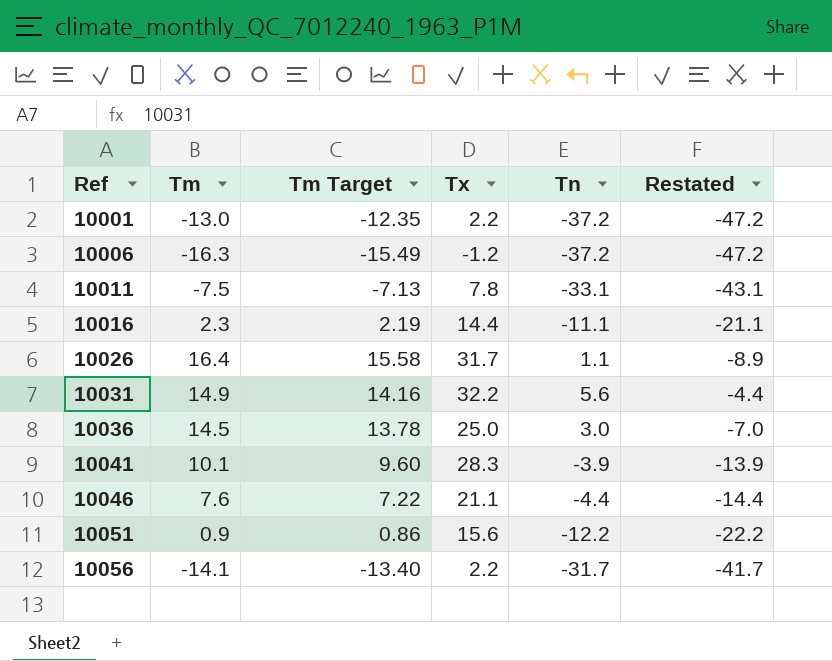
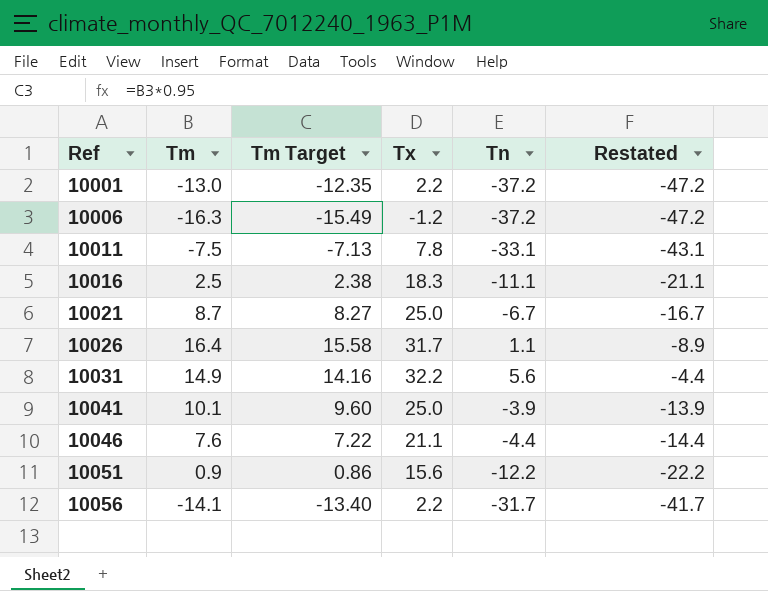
row 10036: 14.5 | 13.78 | 25.0 | 3.0 | -7.0 -> none
10016 | Tm: 2.3 -> 2.5
10016 | Tm Target: 2.19 -> 2.38
10016 | Tx: 14.4 -> 18.3
row 10021: none -> 8.7 | 8.27 | 25.0 | -6.7 | -16.7
10041 | Tx: 28.3 -> 25.0

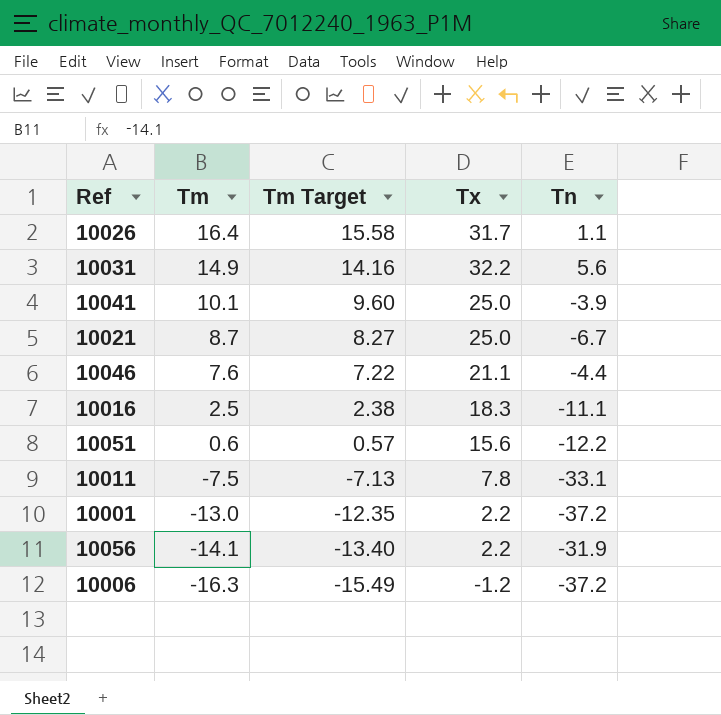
row order: Ref ascending -> Tm descending
column Restated | formula: [Tn] - 10 -> none
10051 | Tm: 0.9 -> 0.6
10051 | Tm Target: 0.86 -> 0.57
10056 | Tn: -31.7 -> -31.9

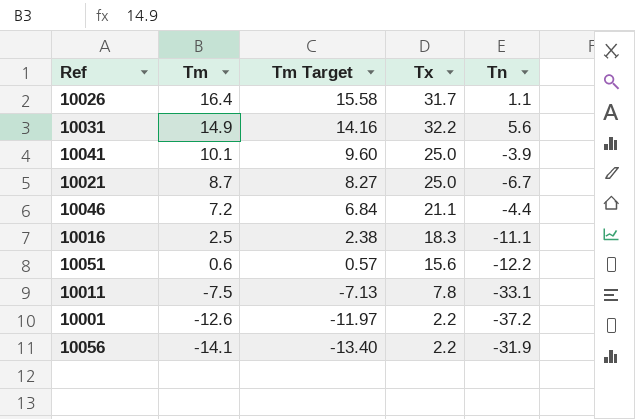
row 10006: -16.3 | -15.49 | -1.2 | -37.2 -> none
10046 | Tm: 7.6 -> 7.2
10046 | Tm Target: 7.22 -> 6.84
10001 | Tm: -13.0 -> -12.6
10001 | Tm Target: -12.35 -> -11.97

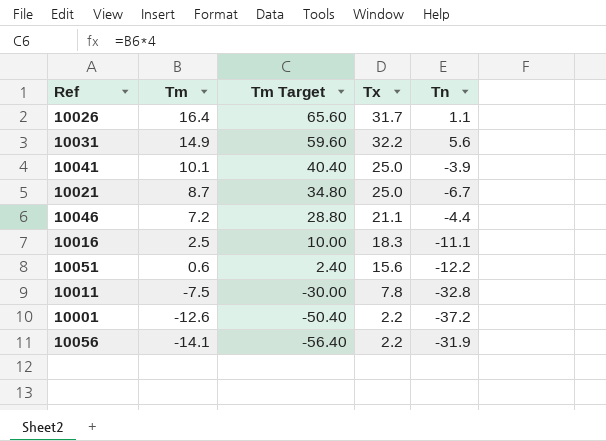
column Tm Target | formula: [Tm] * 0.95 -> [Tm] * 4
10011 | Tn: -33.1 -> -32.8

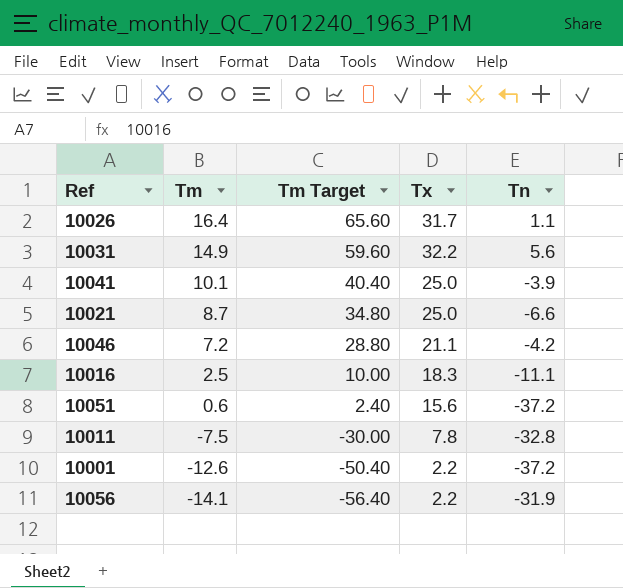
10021 | Tn: -6.7 -> -6.6
10046 | Tn: -4.4 -> -4.2
10051 | Tn: -12.2 -> -37.2

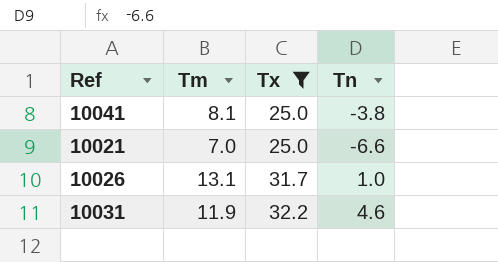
filter: none -> Tx >= 25.0
row order: Tm descending -> Tx ascending
column Tm Target | formula: [Tm] * 4 -> none
10041 | Tm: 10.1 -> 8.1
10041 | Tn: -3.9 -> -3.8
10021 | Tm: 8.7 -> 7.0
10026 | Tm: 16.4 -> 13.1
10026 | Tn: 1.1 -> 1.0
10031 | Tm: 14.9 -> 11.9
10031 | Tn: 5.6 -> 4.6

